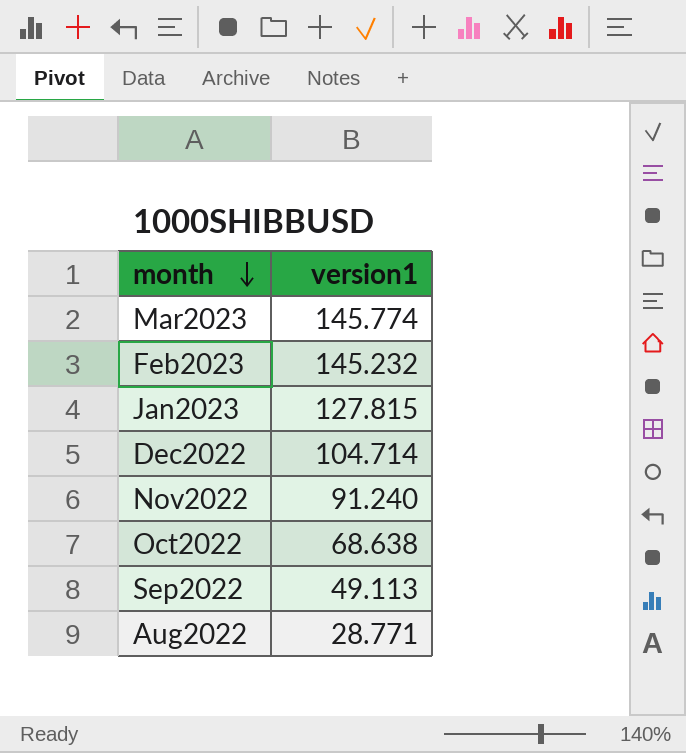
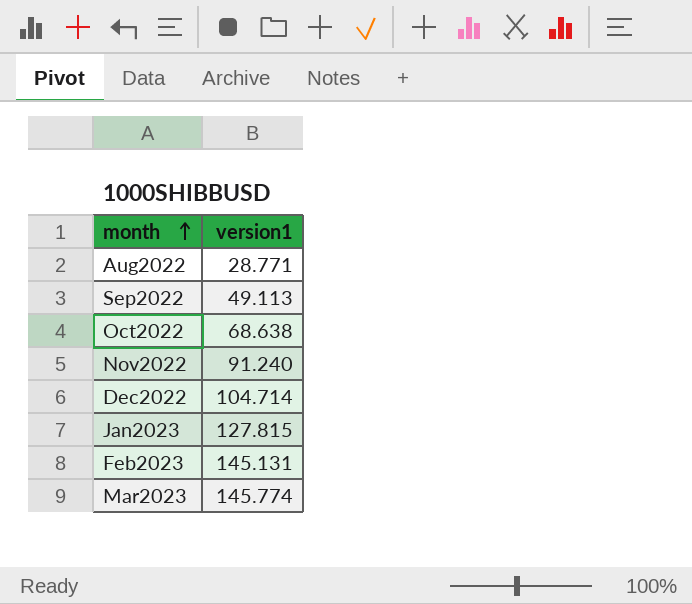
row order: month descending -> month ascending
Feb2023 | version1: 145.232 -> 145.131

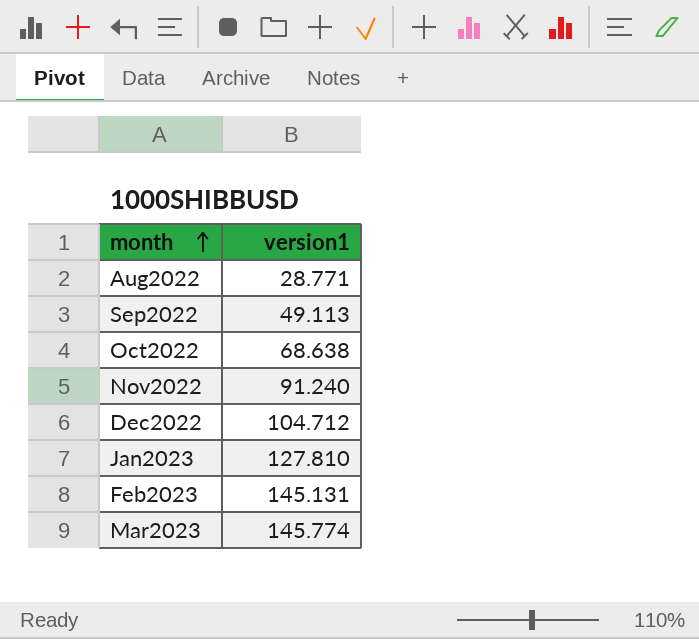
Dec2022 | version1: 104.714 -> 104.712
Jan2023 | version1: 127.815 -> 127.810

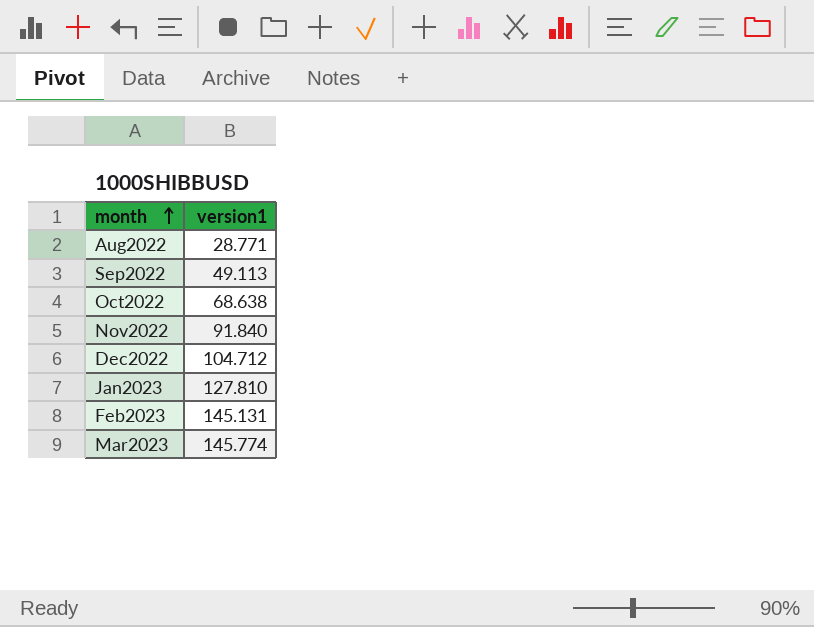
Nov2022 | version1: 91.240 -> 91.840

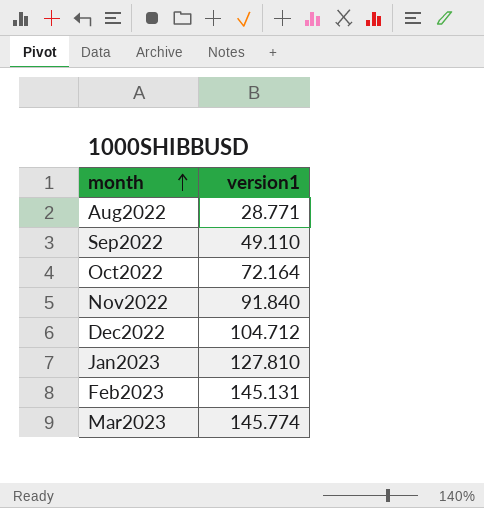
Sep2022 | version1: 49.113 -> 49.110
Oct2022 | version1: 68.638 -> 72.164

